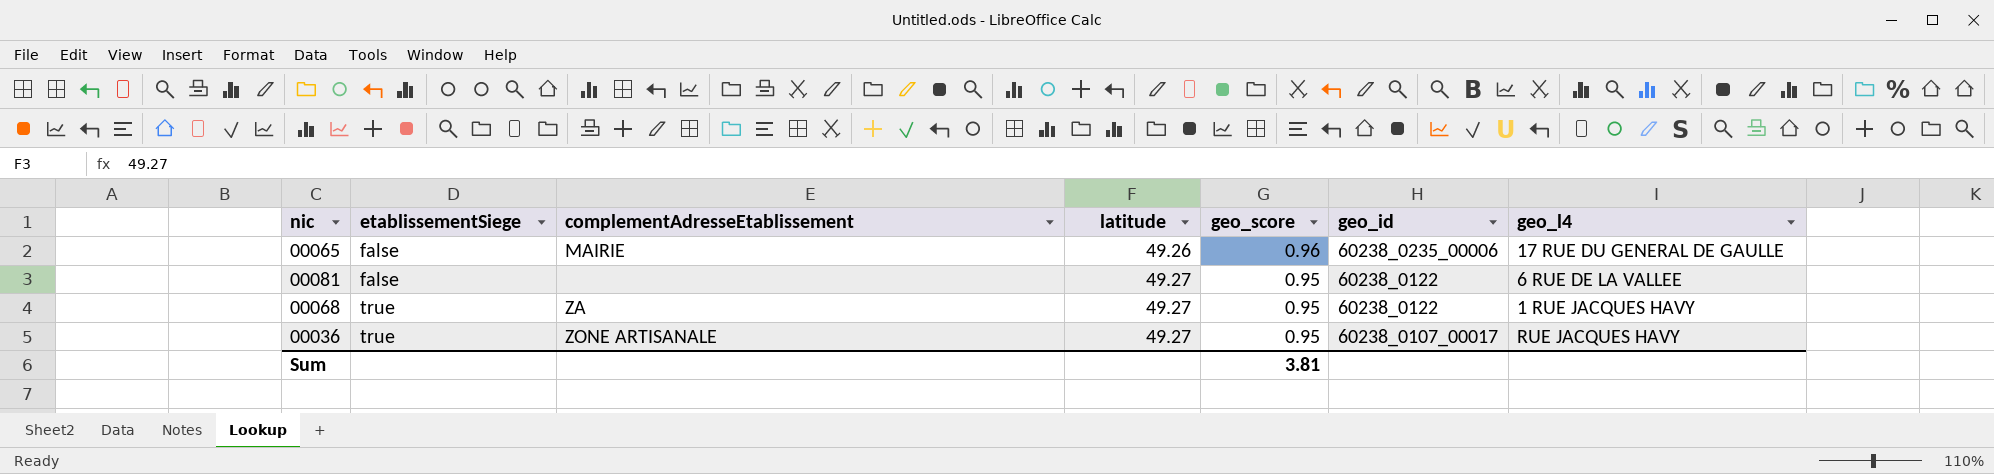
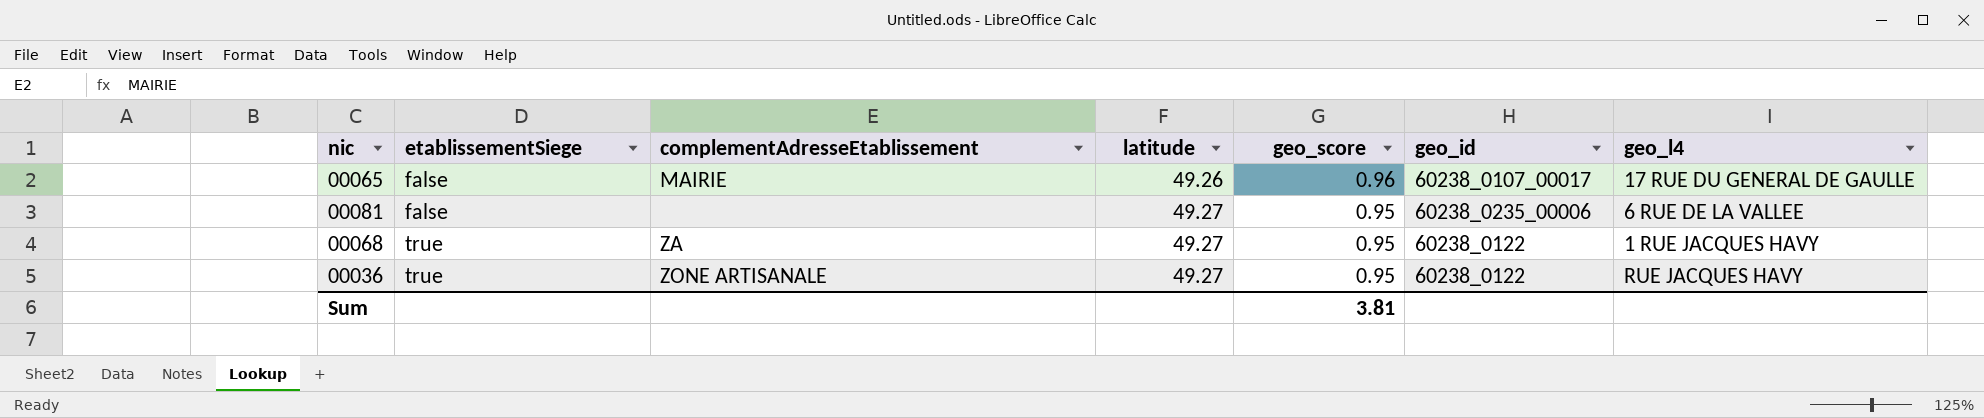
00065 | geo_id: 60238_0235_00006 -> 60238_0107_00017
00081 | geo_id: 60238_0122 -> 60238_0235_00006
00036 | geo_id: 60238_0107_00017 -> 60238_0122

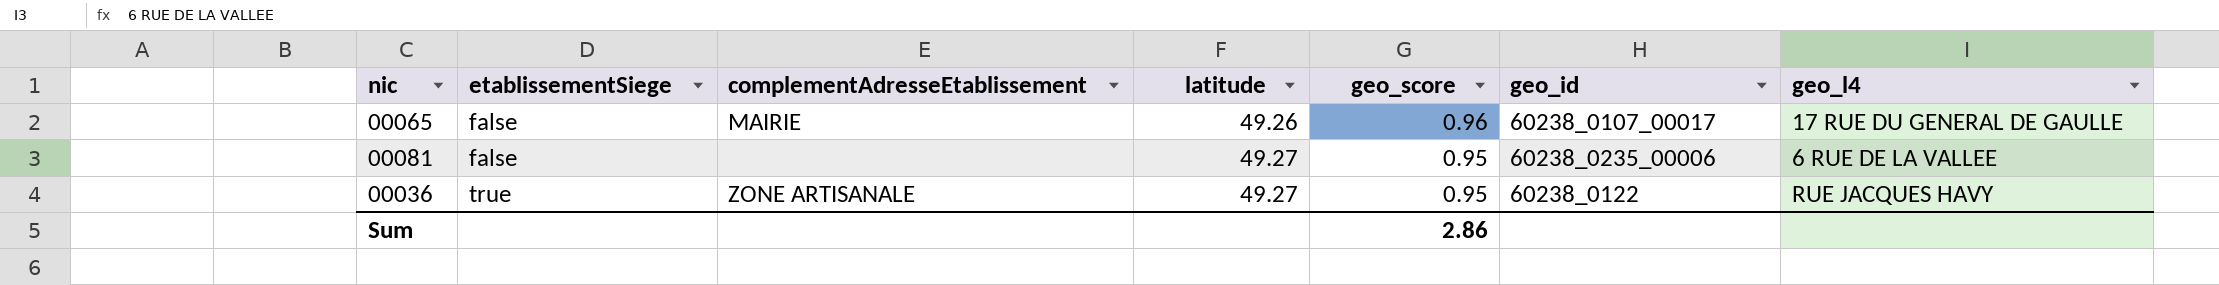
row 00068: true | ZA | 49.27 | 0.95 | 60238_0122 | 1 RUE JACQUES HAVY -> none
Sum | geo_score: 3.81 -> 2.86

